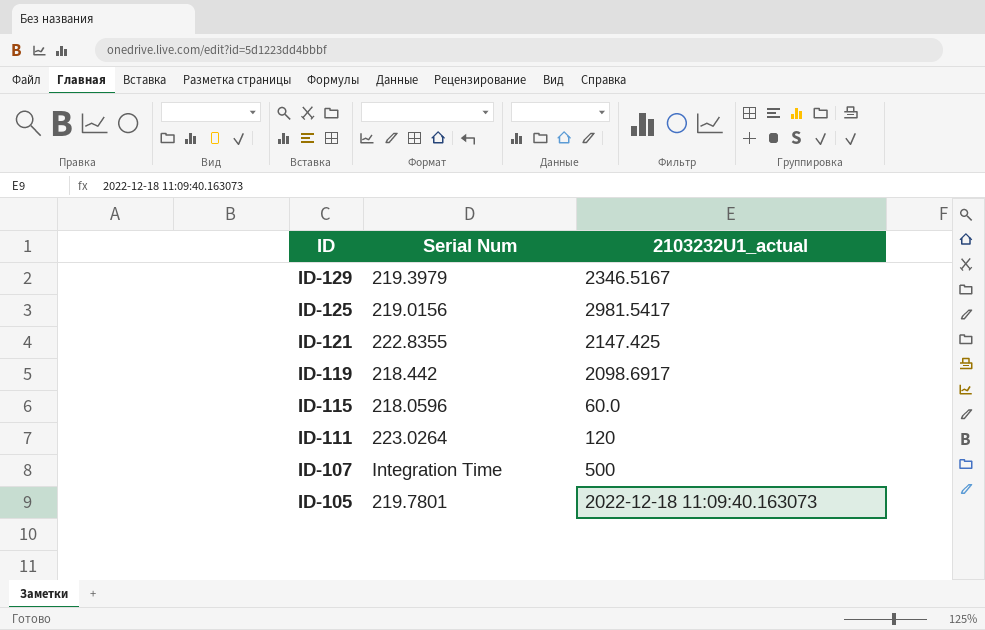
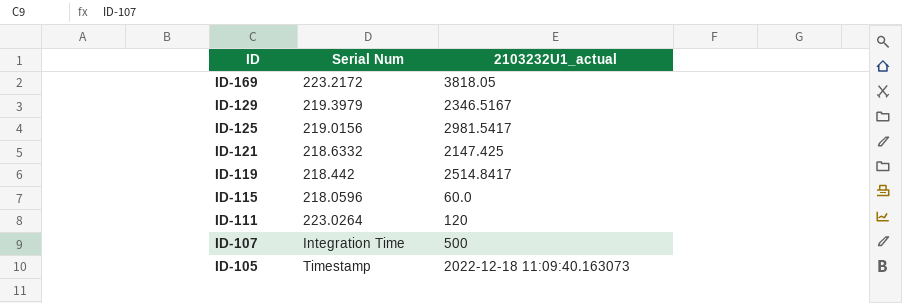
row ID-169: none -> 223.2172 | 3818.05
ID-121 | Serial Num: 222.8355 -> 218.6332
ID-119 | 2103232U1_actual: 2098.6917 -> 2514.8417
ID-105 | Serial Num: 219.7801 -> Timestamp

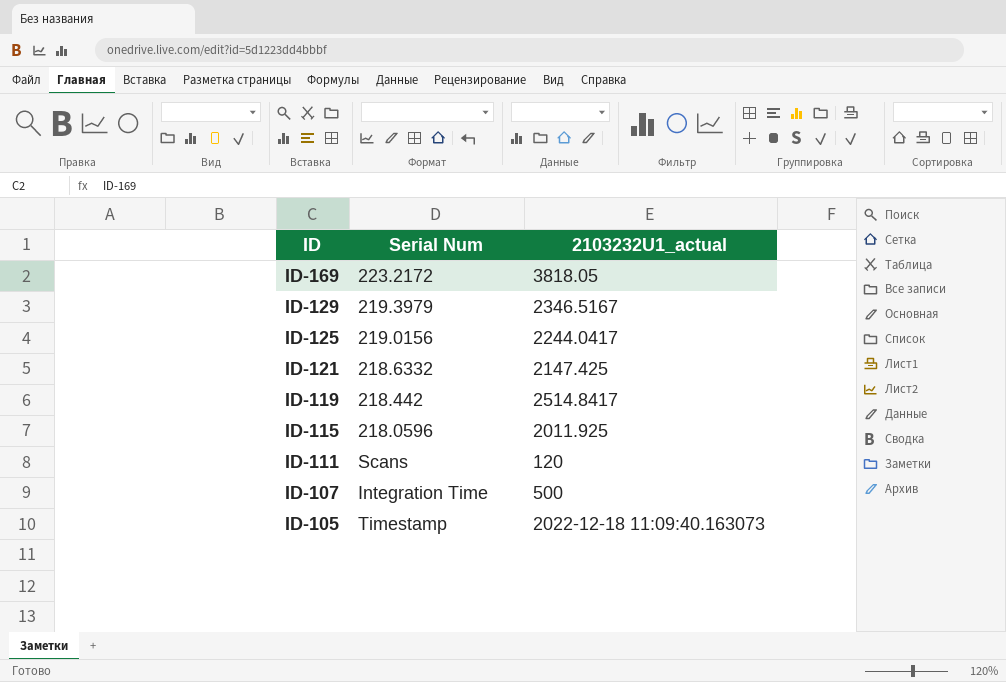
ID-125 | 2103232U1_actual: 2981.5417 -> 2244.0417
ID-115 | 2103232U1_actual: 60.0 -> 2011.925
ID-111 | Serial Num: 223.0264 -> Scans

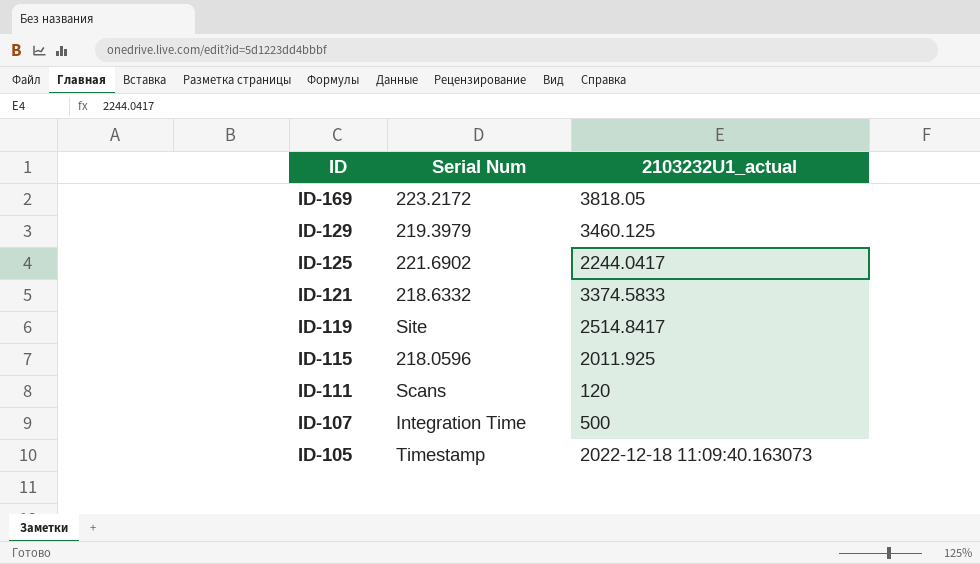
ID-129 | 2103232U1_actual: 2346.5167 -> 3460.125
ID-125 | Serial Num: 219.0156 -> 221.6902
ID-121 | 2103232U1_actual: 2147.425 -> 3374.5833
ID-119 | Serial Num: 218.442 -> Site

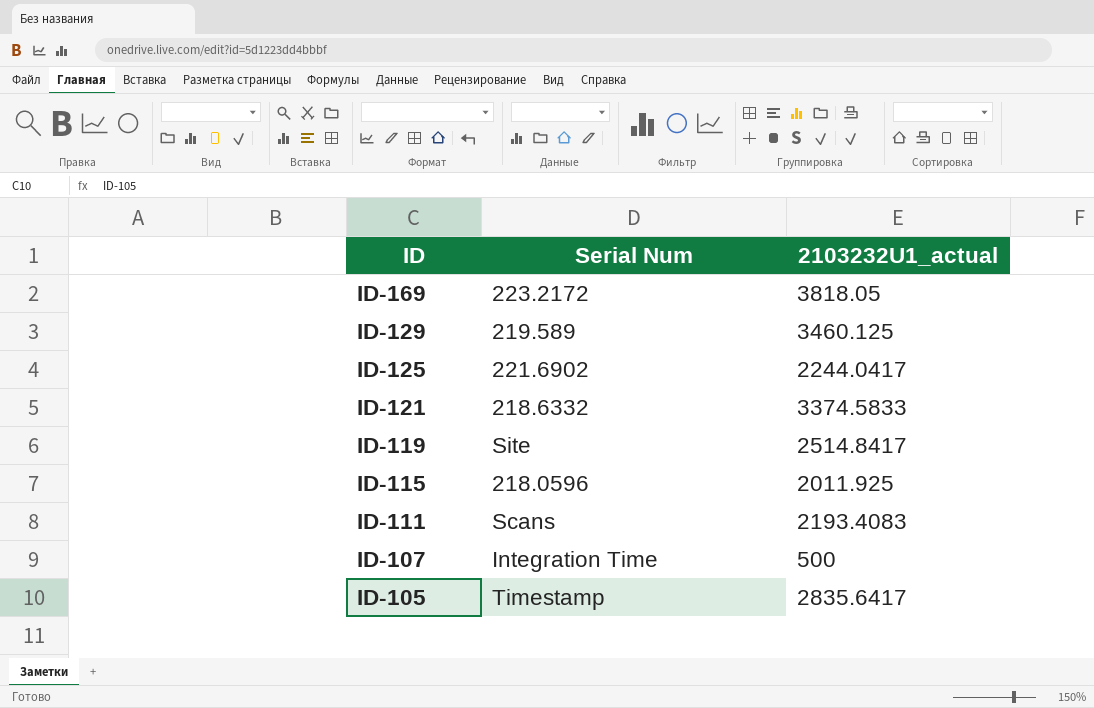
ID-129 | Serial Num: 219.3979 -> 219.589
ID-111 | 2103232U1_actual: 120 -> 2193.4083
ID-105 | 2103232U1_actual: 2022-12-18 11:09:40.163073 -> 2835.6417

